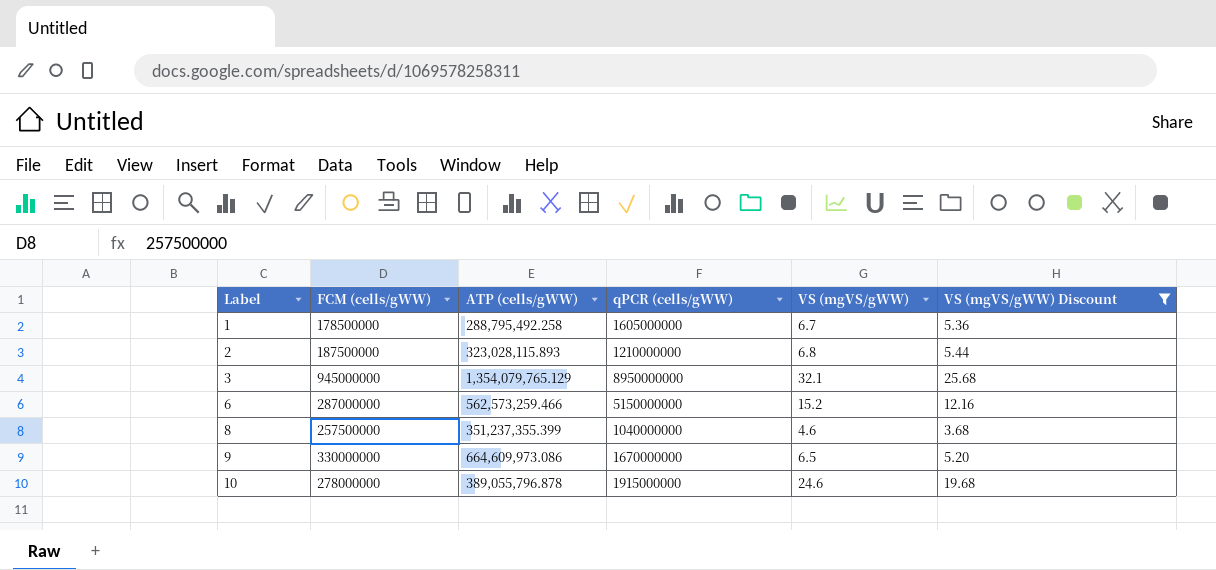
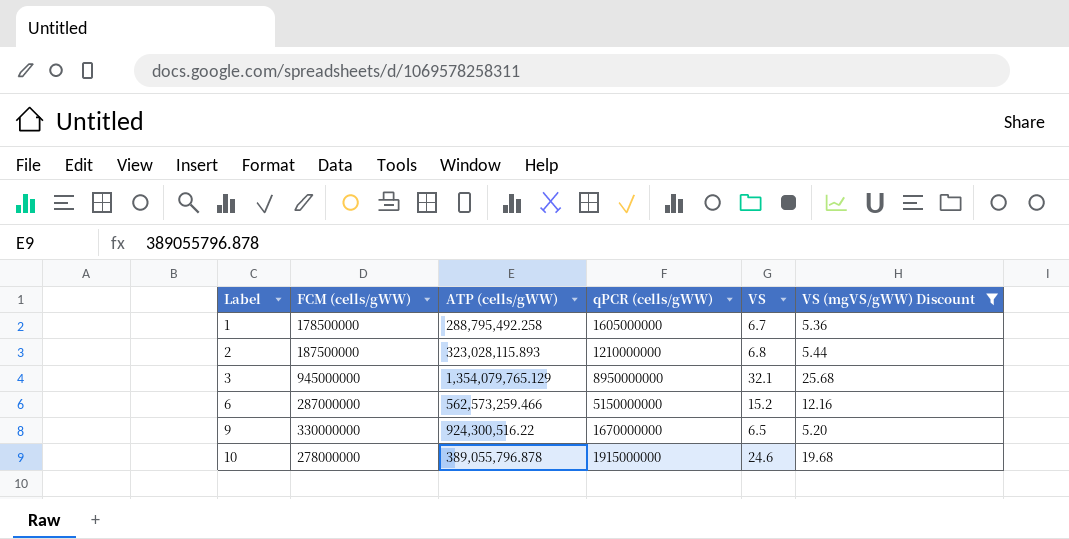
column name: VS (mgVS/gWW) -> VS
row 8: 257500000 | 351,237,355.399 | 1040000000 | 4.6 | 3.68 -> none
9 | ATP (cells/gWW): 664,609,973.086 -> 924,300,516.22

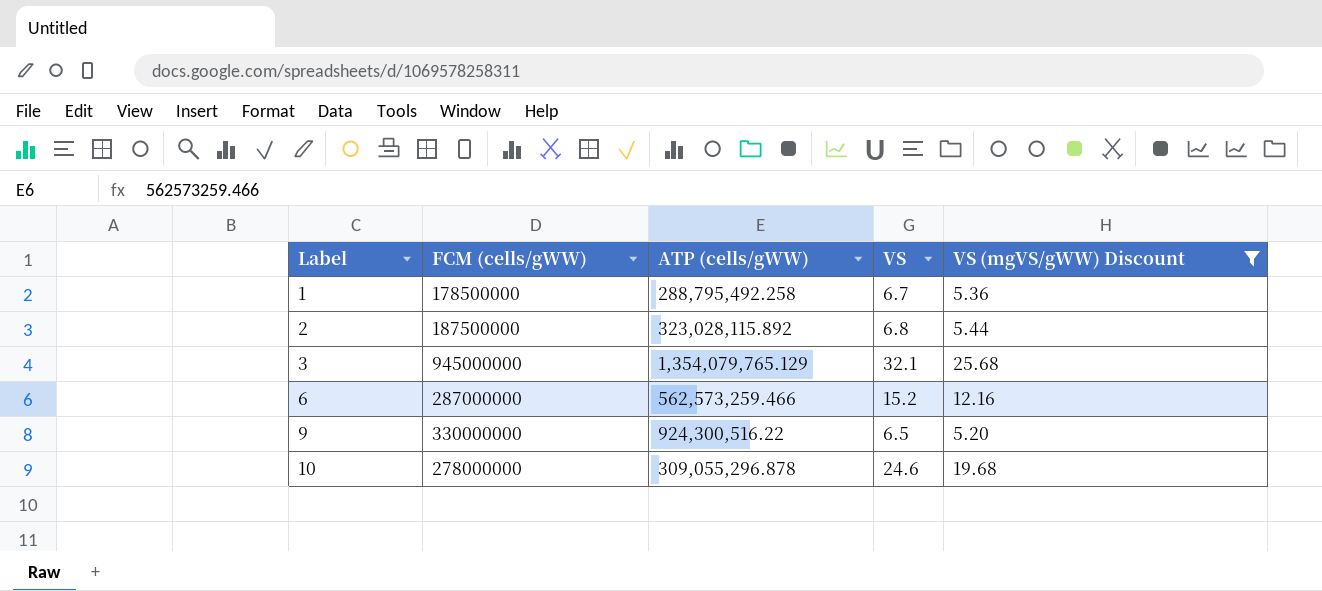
column qPCR (cells/gWW) | position: 4 -> none
2 | ATP (cells/gWW): 323,028,115.893 -> 323,028,115.892
10 | ATP (cells/gWW): 389,055,796.878 -> 309,055,296.878

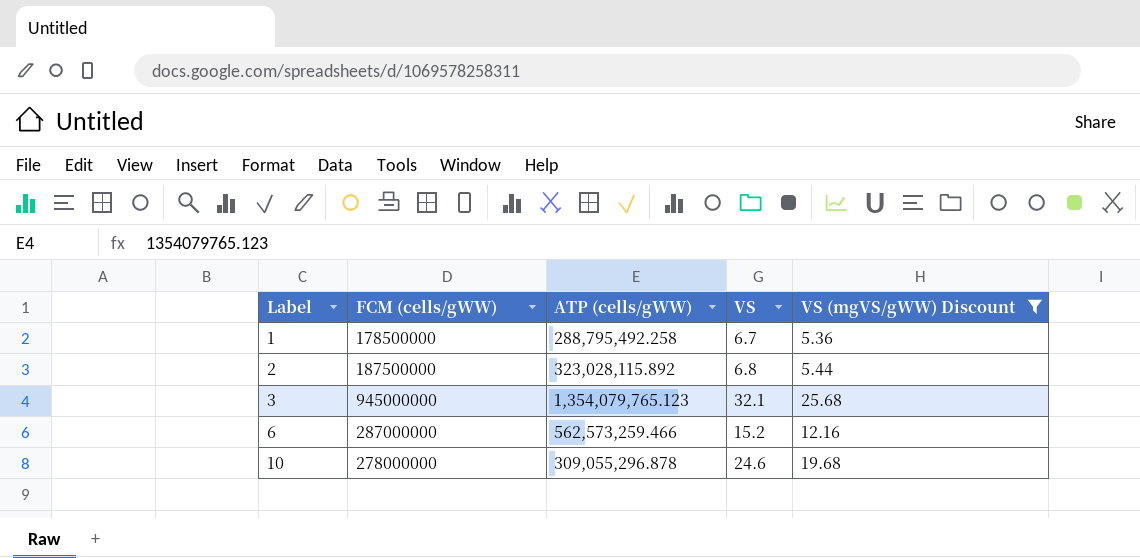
row 9: 330000000 | 924,300,516.22 | 6.5 | 5.20 -> none
3 | ATP (cells/gWW): 1,354,079,765.129 -> 1,354,079,765.123

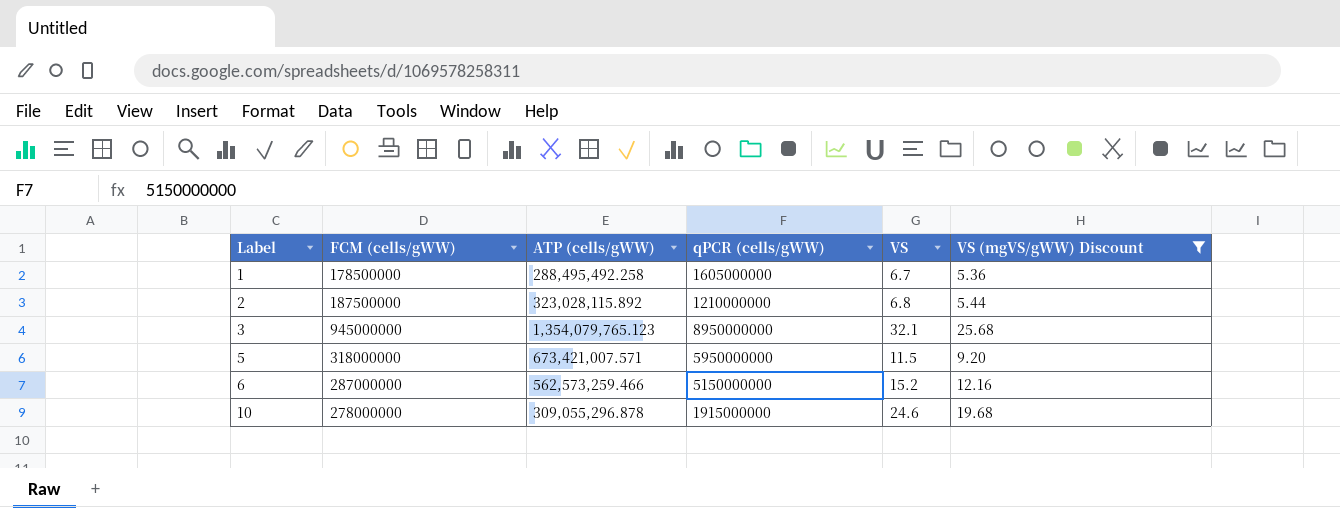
column qPCR (cells/gWW) | position: none -> 4
1 | ATP (cells/gWW): 288,795,492.258 -> 288,495,492.258
row 5: none -> 318000000 | 673,421,007.571 | 5950000000 | 11.5 | 9.20

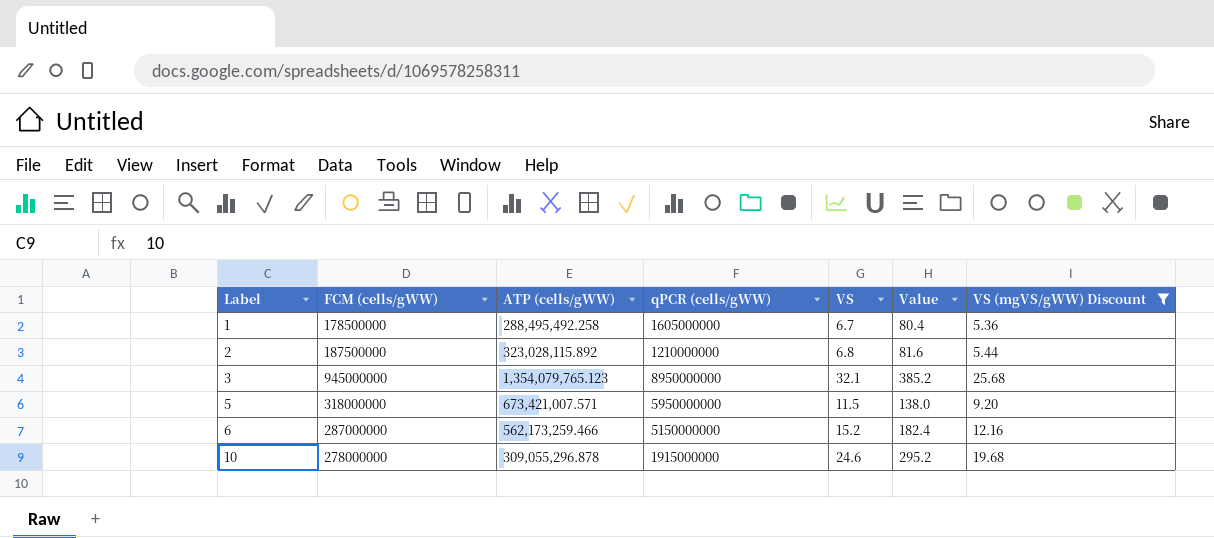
column Value | formula: none -> [VS] * 12
6 | ATP (cells/gWW): 562,573,259.466 -> 562,173,259.466

